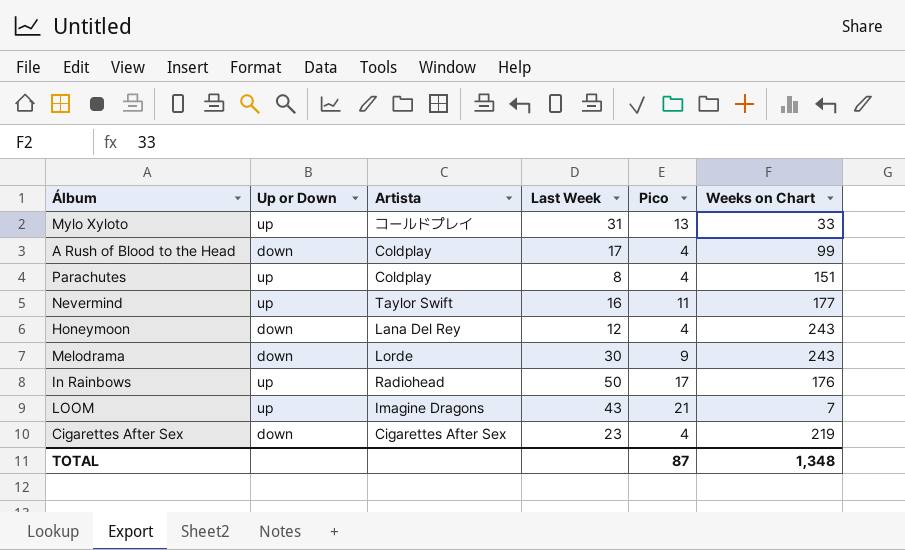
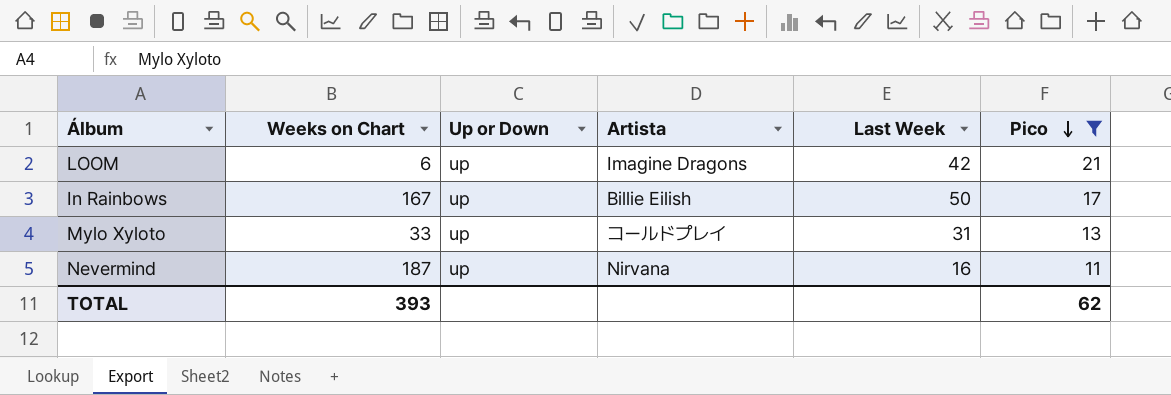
filter: none -> Pico >= 11
row order: none -> Pico descending
column Weeks on Chart | position: 6 -> 2
LOOM | Weeks on Chart: 7 -> 6
LOOM | Last Week: 43 -> 42
In Rainbows | Weeks on Chart: 176 -> 167
In Rainbows | Artista: Radiohead -> Billie Eilish
Nevermind | Weeks on Chart: 177 -> 187
Nevermind | Artista: Taylor Swift -> Nirvana
TOTAL | Weeks on Chart: 1,348 -> 393
TOTAL | Pico: 87 -> 62

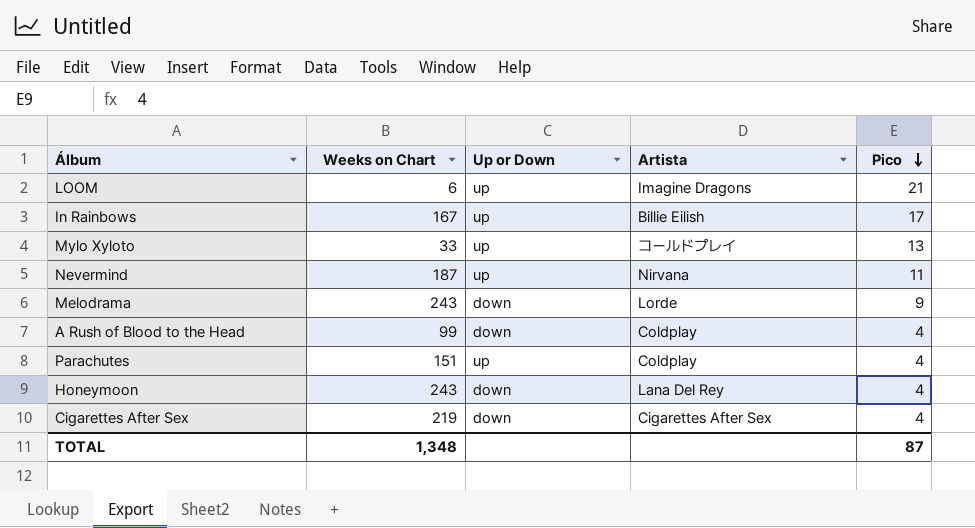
filter: Pico >= 11 -> none
column Last Week | position: 5 -> none
TOTAL | Weeks on Chart: 393 -> 1,348
TOTAL | Pico: 62 -> 87

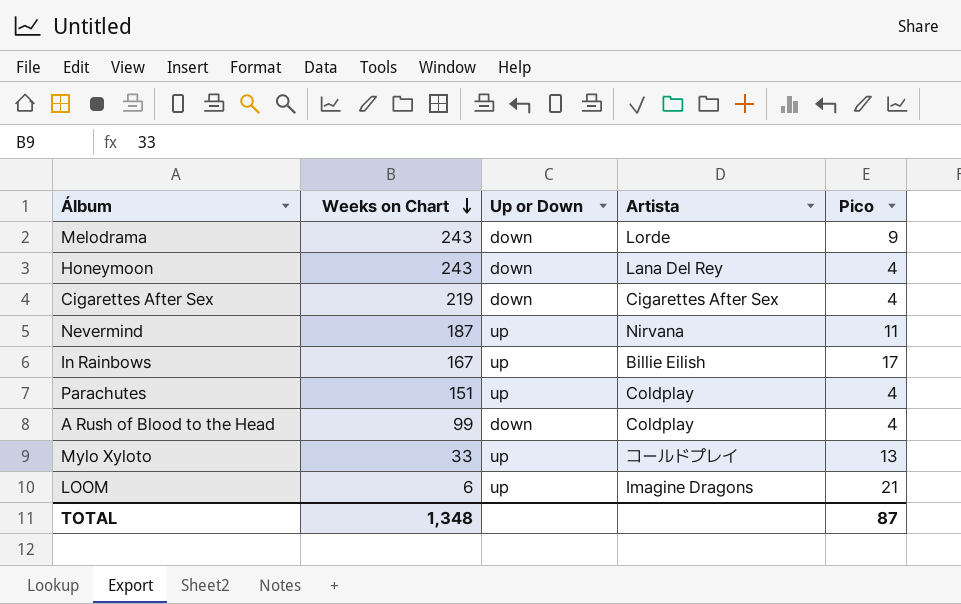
row order: Pico descending -> Weeks on Chart descending

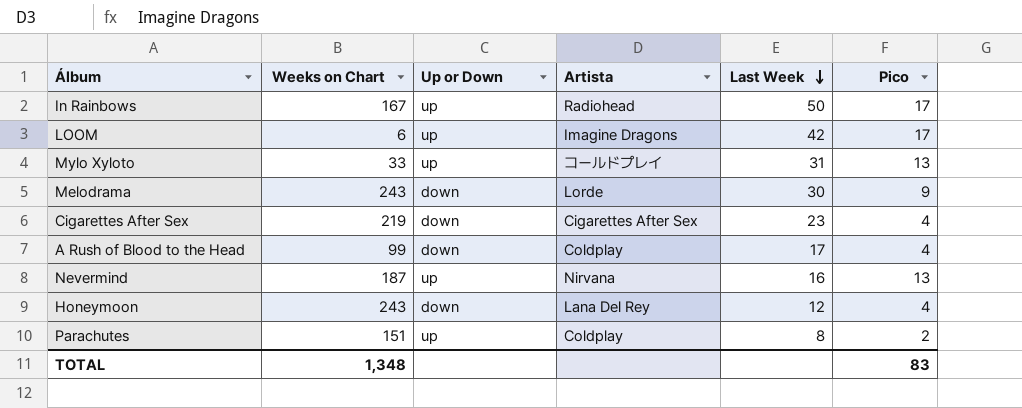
row order: Weeks on Chart descending -> Last Week descending
column Last Week | position: none -> 5
In Rainbows | Artista: Billie Eilish -> Radiohead
LOOM | Pico: 21 -> 17
Nevermind | Pico: 11 -> 13
Parachutes | Pico: 4 -> 2
TOTAL | Pico: 87 -> 83

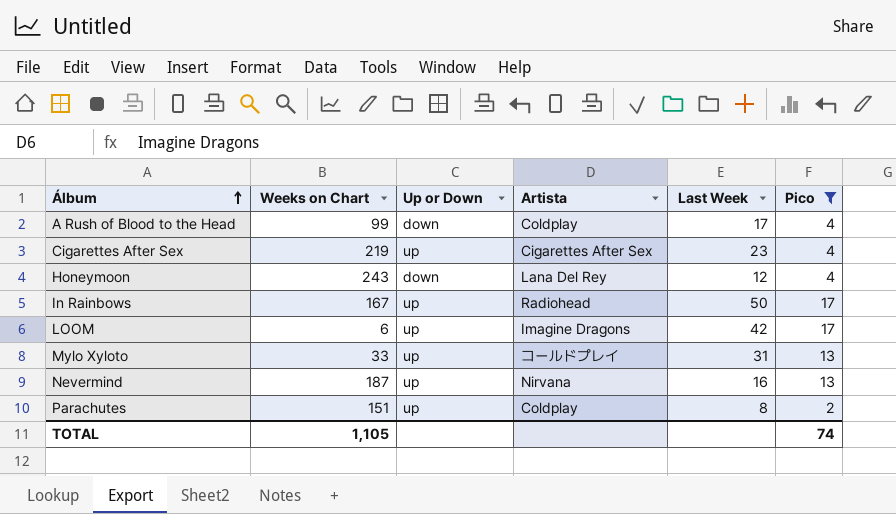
filter: none -> Pico != 9
row order: Last Week descending -> Álbum ascending
Cigarettes After Sex | Up or Down: down -> up
TOTAL | Weeks on Chart: 1,348 -> 1,105
TOTAL | Pico: 83 -> 74

